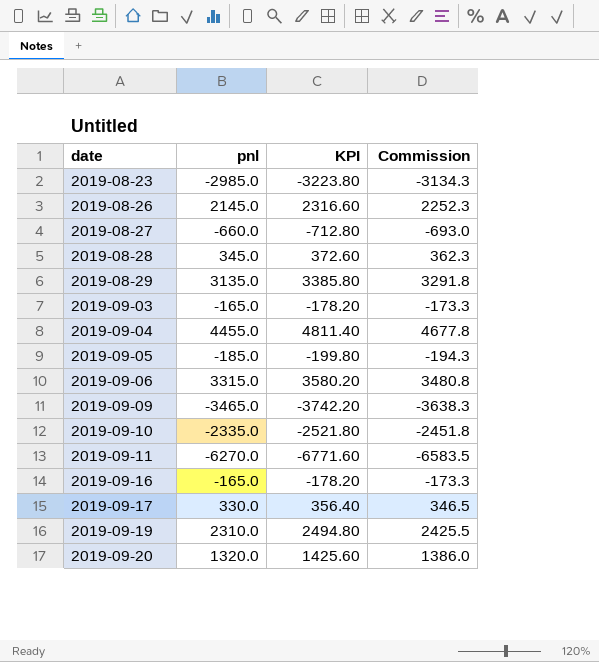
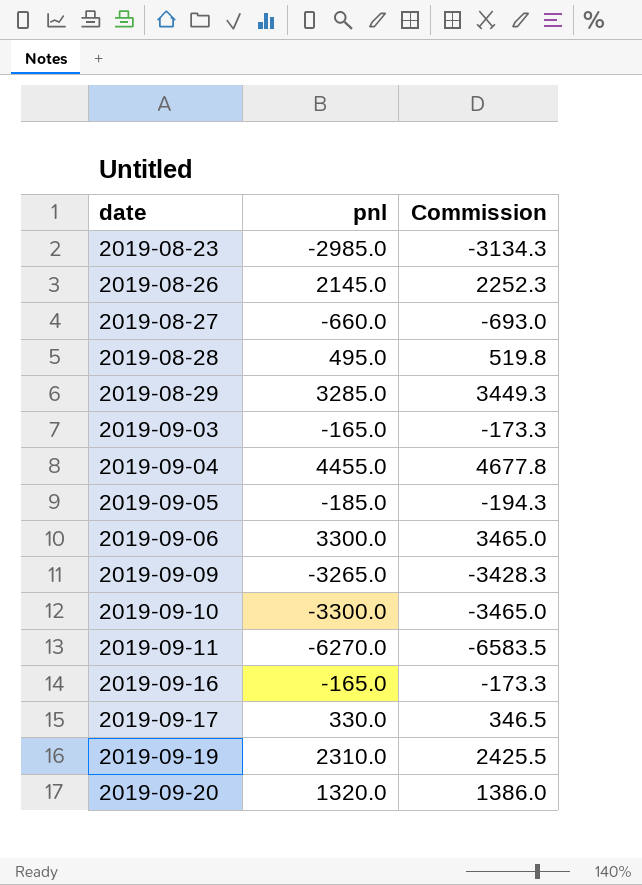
column KPI | formula: [pnl] * 1.08 -> none
2019-08-28 | pnl: 345.0 -> 495.0
2019-08-28 | Commission: 362.3 -> 519.8
2019-08-29 | pnl: 3135.0 -> 3285.0
2019-08-29 | Commission: 3291.8 -> 3449.3
2019-09-06 | pnl: 3315.0 -> 3300.0
2019-09-06 | Commission: 3480.8 -> 3465.0
2019-09-09 | pnl: -3465.0 -> -3265.0
2019-09-09 | Commission: -3638.3 -> -3428.3
2019-09-10 | pnl: -2335.0 -> -3300.0
2019-09-10 | Commission: -2451.8 -> -3465.0

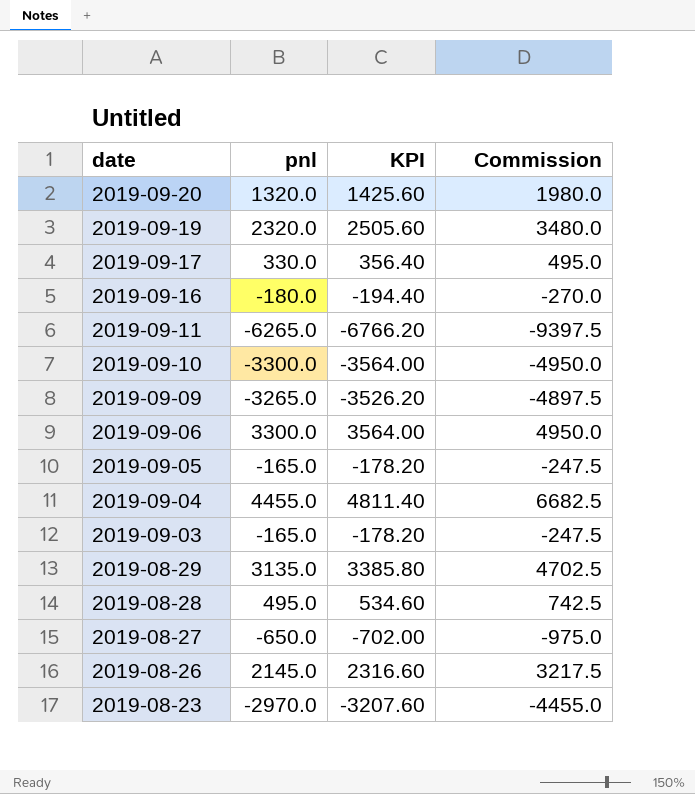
row order: date ascending -> date descending
column KPI | formula: none -> [pnl] * 1.08
column Commission | formula: [pnl] * 1.05 -> [pnl] * 1.5
2019-09-19 | pnl: 2310.0 -> 2320.0
2019-09-16 | pnl: -165.0 -> -180.0
2019-09-11 | pnl: -6270.0 -> -6265.0
2019-09-05 | pnl: -185.0 -> -165.0
2019-08-29 | pnl: 3285.0 -> 3135.0
2019-08-27 | pnl: -660.0 -> -650.0
2019-08-23 | pnl: -2985.0 -> -2970.0

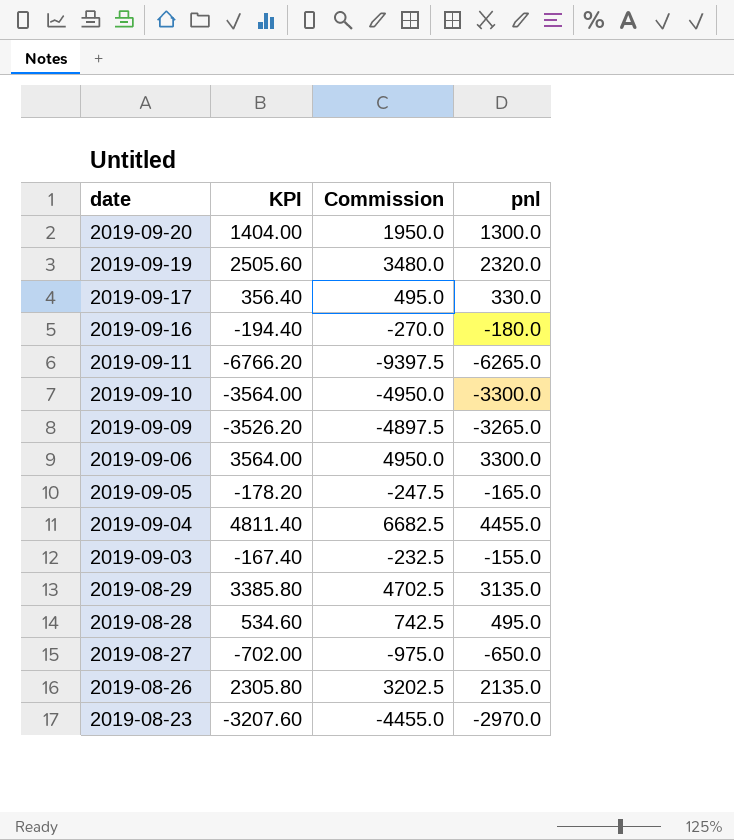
column pnl | position: 2 -> 4
2019-09-20 | KPI: 1425.60 -> 1404.00
2019-09-20 | Commission: 1980.0 -> 1950.0
2019-09-20 | pnl: 1320.0 -> 1300.0
2019-09-03 | KPI: -178.20 -> -167.40
2019-09-03 | Commission: -247.5 -> -232.5
2019-09-03 | pnl: -165.0 -> -155.0
2019-08-26 | KPI: 2316.60 -> 2305.80
2019-08-26 | Commission: 3217.5 -> 3202.5
2019-08-26 | pnl: 2145.0 -> 2135.0

